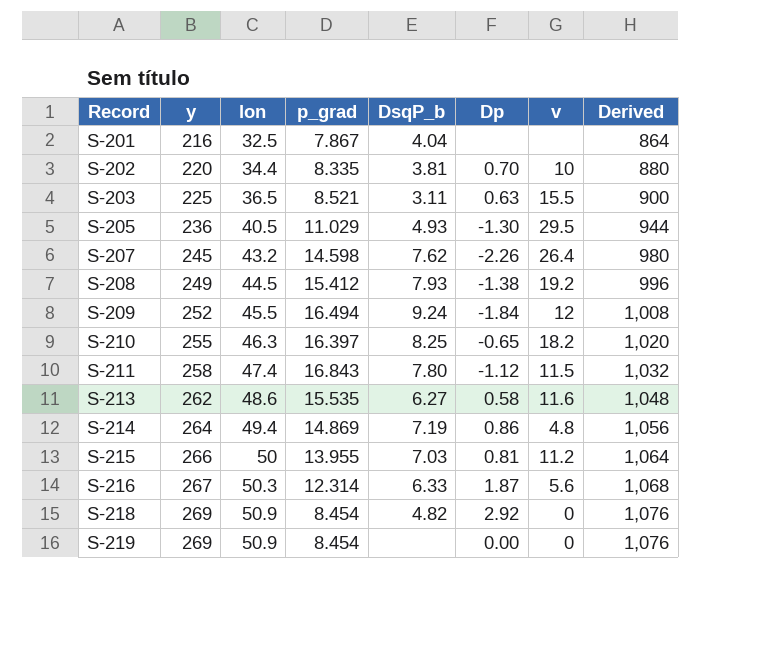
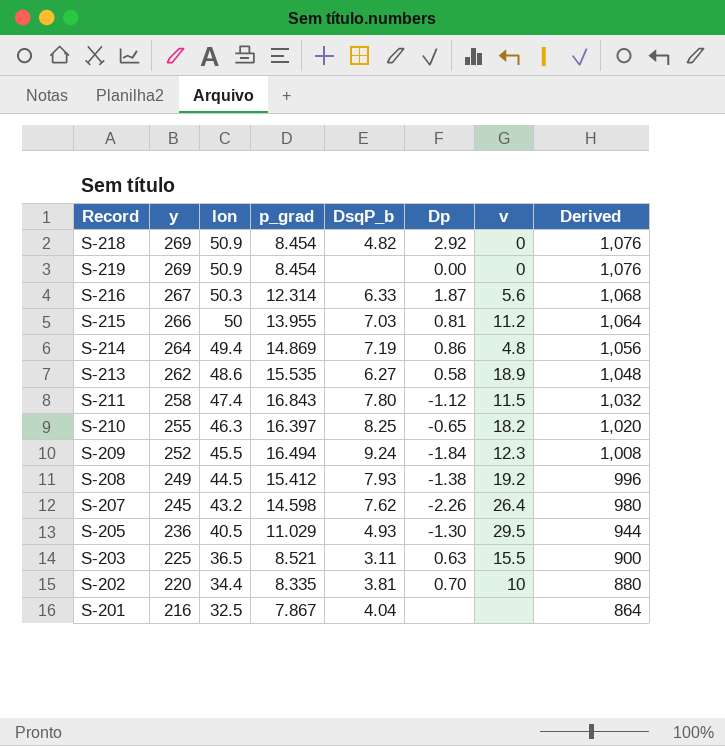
row order: Record ascending -> y descending
S-213 | v: 11.6 -> 18.9
S-209 | v: 12 -> 12.3

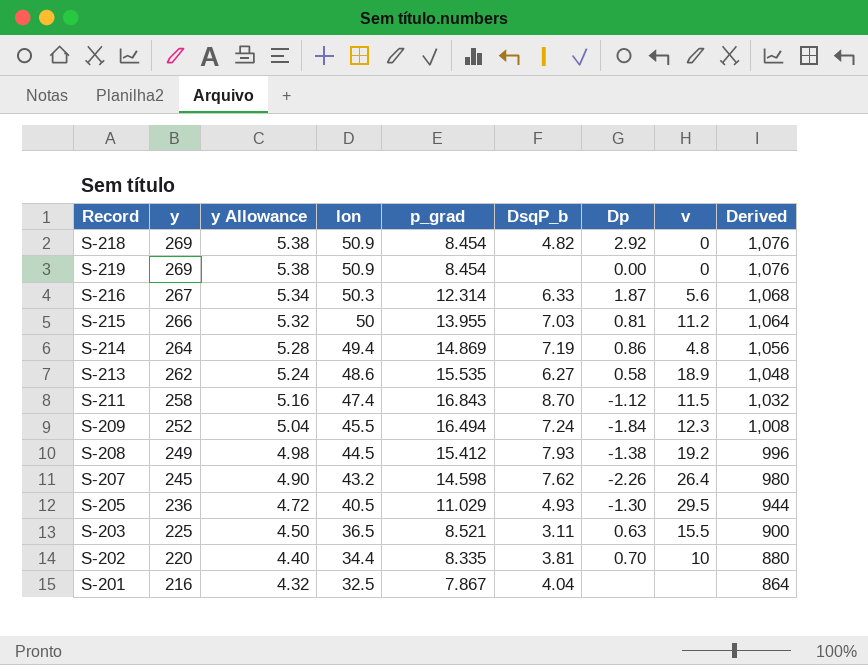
column y Allowance | formula: none -> [y] * 0.02
row S-210: 255 | 46.3 | 16.397 | 8.25 | -0.65 | 18.2 | 1,020 -> none
S-211 | DsqP_b: 7.80 -> 8.70
S-209 | DsqP_b: 9.24 -> 7.24

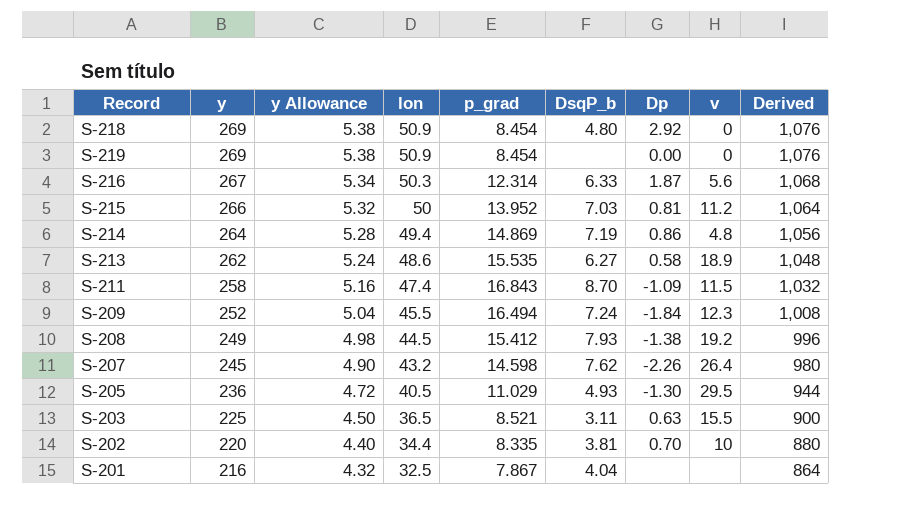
S-218 | DsqP_b: 4.82 -> 4.80
S-215 | p_grad: 13.955 -> 13.952
S-211 | Dp: -1.12 -> -1.09

